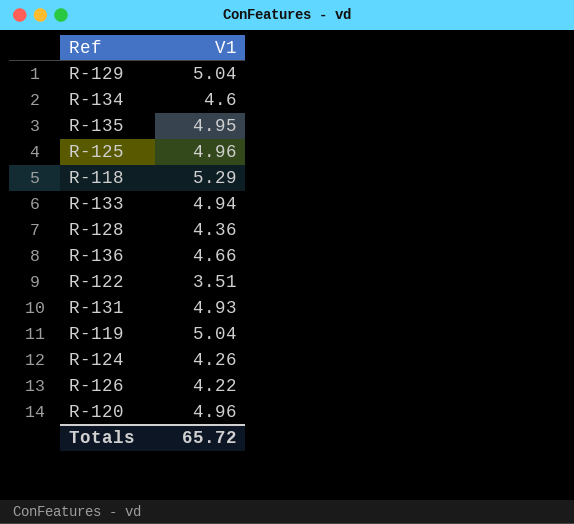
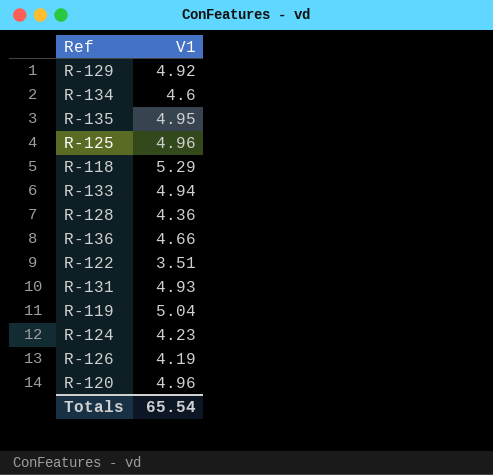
R-129 | V1: 5.04 -> 4.92
R-124 | V1: 4.26 -> 4.23
R-126 | V1: 4.22 -> 4.19
Totals | V1: 65.72 -> 65.54

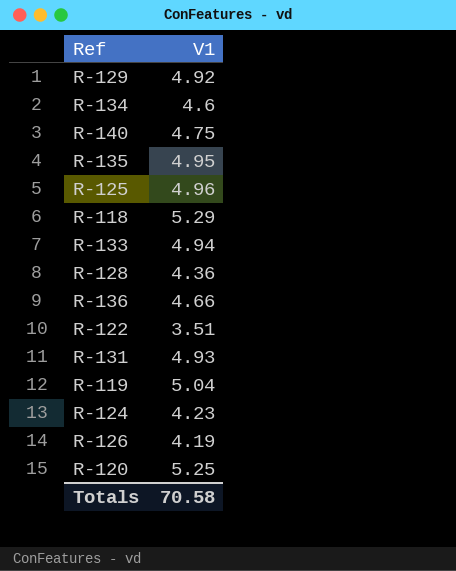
row R-140: none -> 4.75
R-120 | V1: 4.96 -> 5.25
Totals | V1: 65.54 -> 70.58

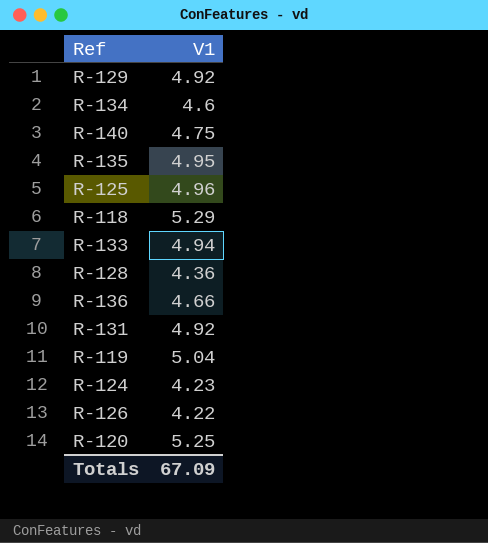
row R-122: 3.51 -> none
R-131 | V1: 4.93 -> 4.92
R-126 | V1: 4.19 -> 4.22
Totals | V1: 70.58 -> 67.09

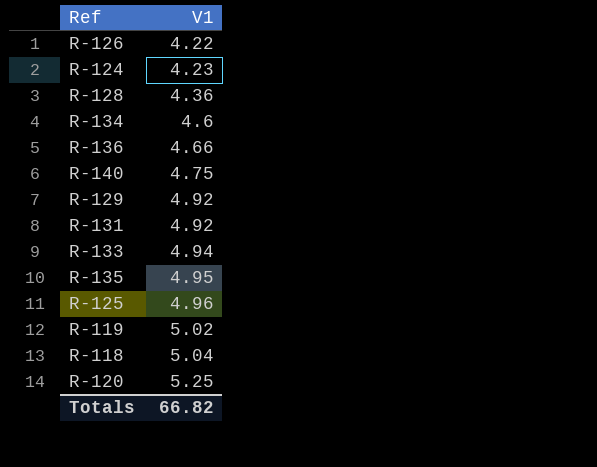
row order: none -> V1 ascending
R-119 | V1: 5.04 -> 5.02
R-118 | V1: 5.29 -> 5.04
Totals | V1: 67.09 -> 66.82

